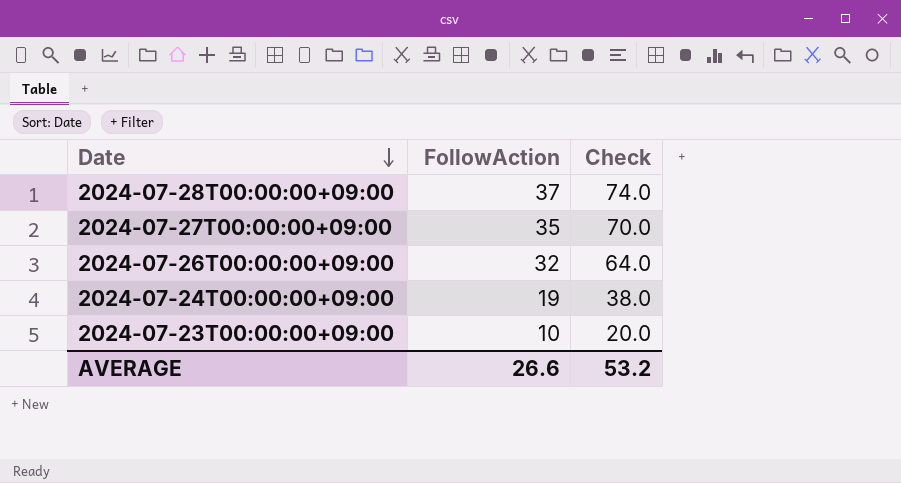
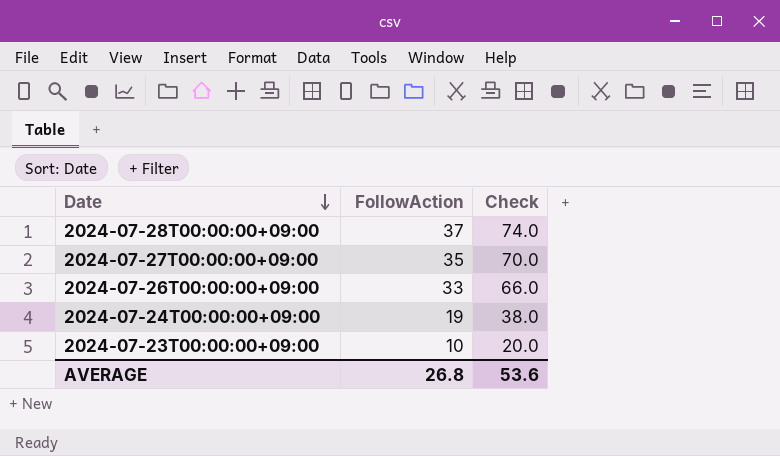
2024-07-26T00:00:00+09:00 | FollowAction: 32 -> 33
2024-07-26T00:00:00+09:00 | Check: 64.0 -> 66.0
AVERAGE | FollowAction: 26.6 -> 26.8
AVERAGE | Check: 53.2 -> 53.6

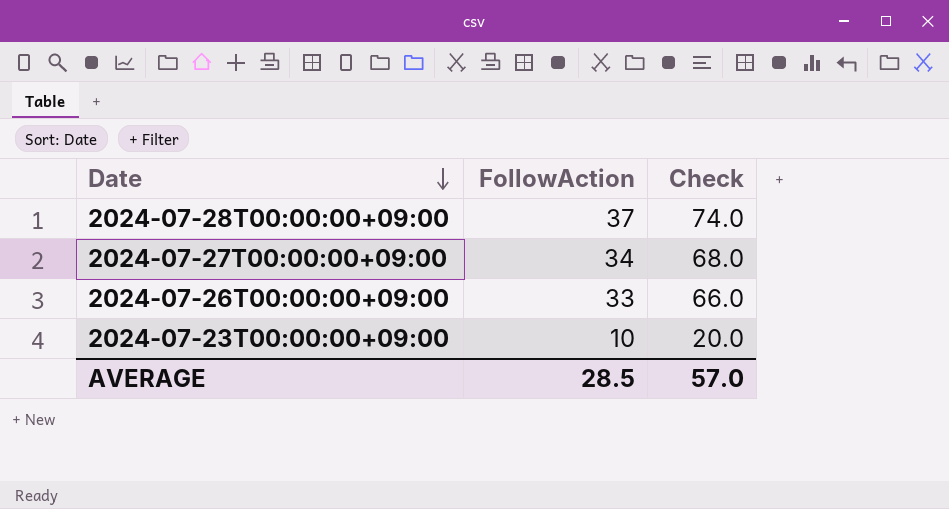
row 2024-07-24T00:00:00+09:00: 19 | 38.0 -> none
2024-07-27T00:00:00+09:00 | FollowAction: 35 -> 34
2024-07-27T00:00:00+09:00 | Check: 70.0 -> 68.0
AVERAGE | FollowAction: 26.8 -> 28.5
AVERAGE | Check: 53.6 -> 57.0

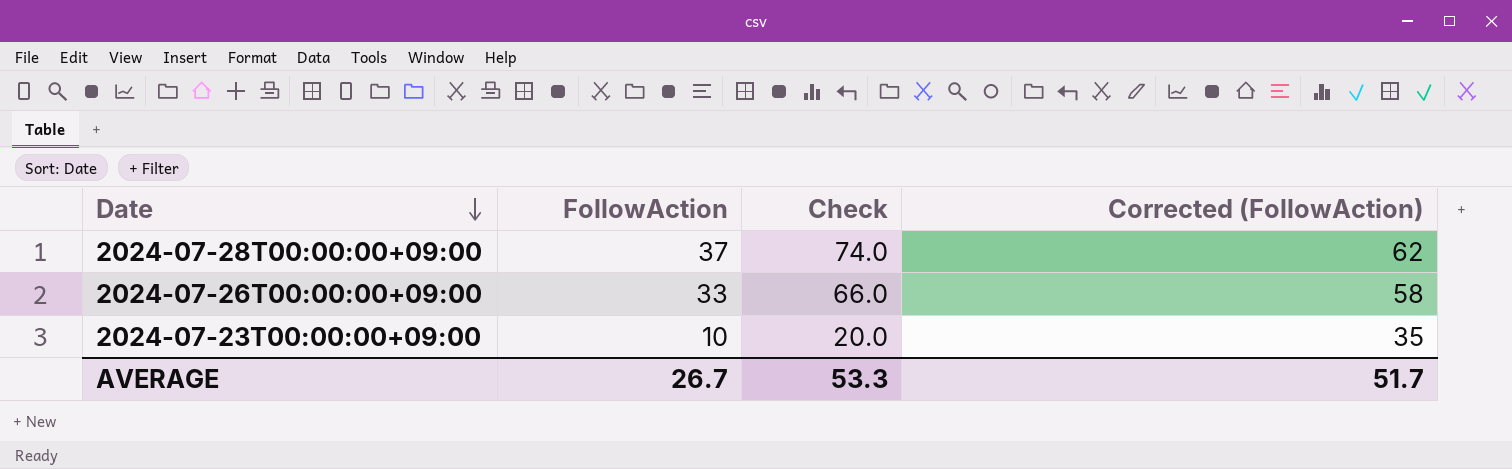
column Corrected (FollowAction) | formula: none -> [FollowAction] + 25
row 2024-07-27T00:00:00+09:00: 34 | 68.0 -> none
AVERAGE | FollowAction: 28.5 -> 26.7
AVERAGE | Check: 57.0 -> 53.3

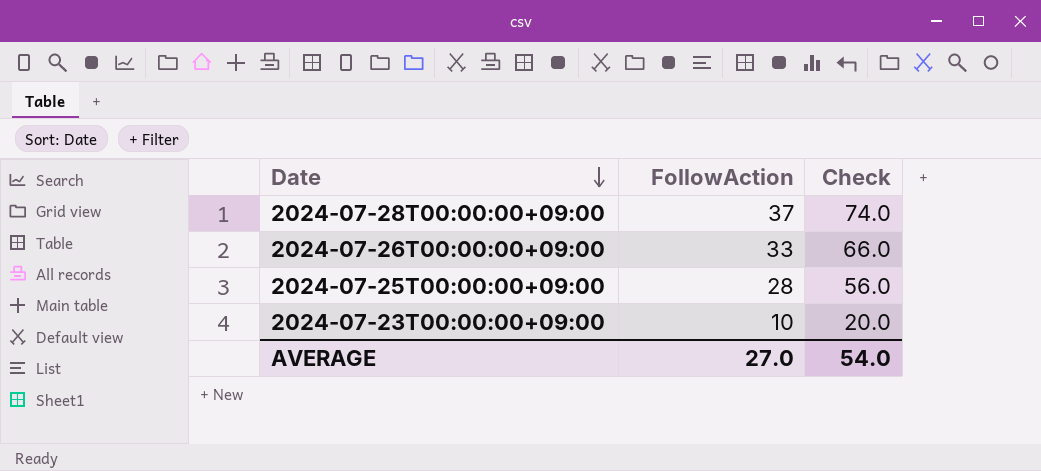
column Corrected (FollowAction) | formula: [FollowAction] + 25 -> none
row 2024-07-25T00:00:00+09:00: none -> 28 | 56.0
AVERAGE | FollowAction: 26.7 -> 27.0
AVERAGE | Check: 53.3 -> 54.0

